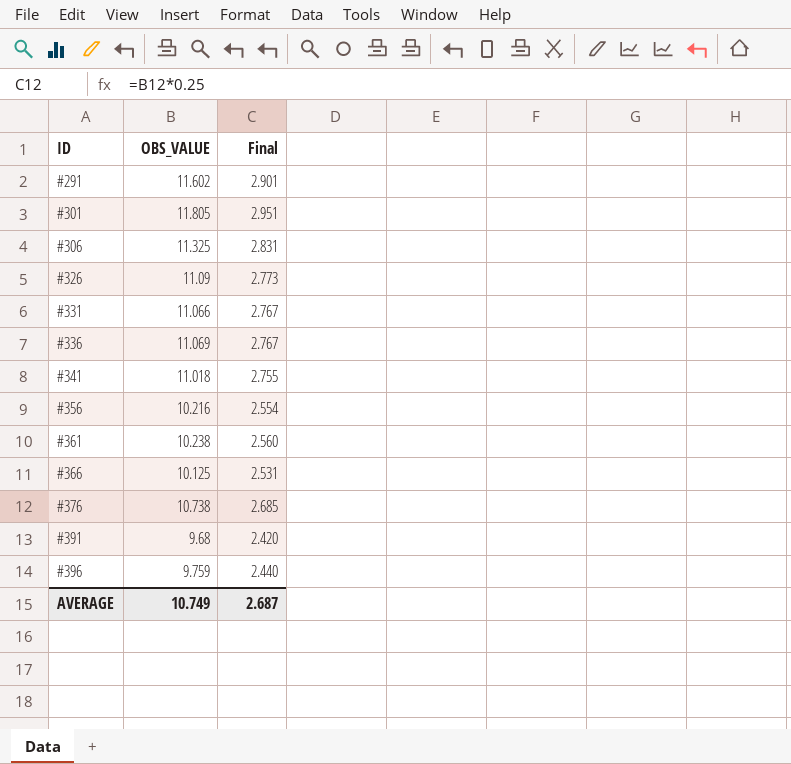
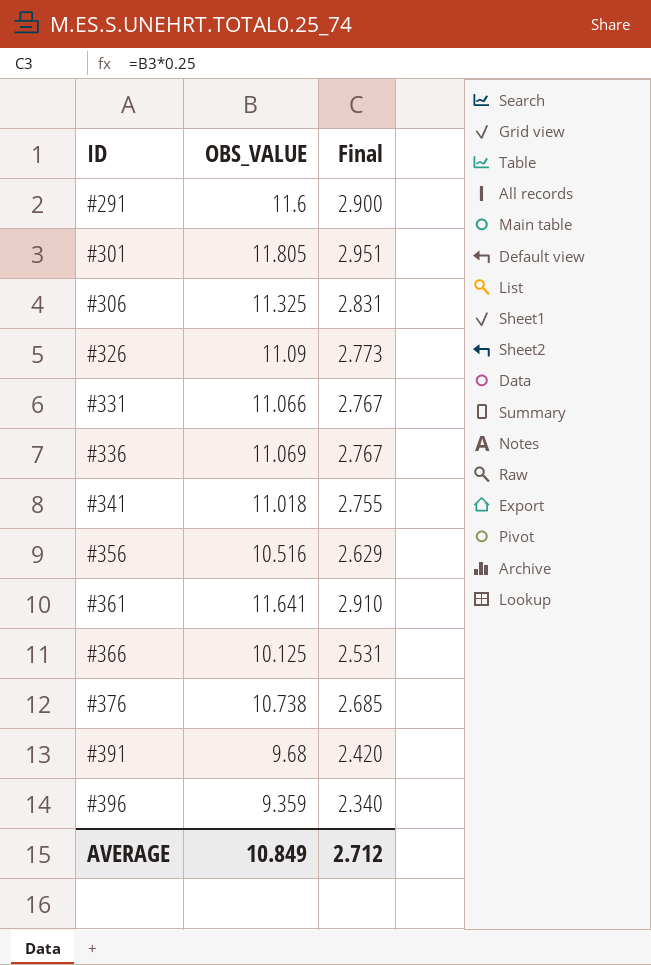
#291 | OBS_VALUE: 11.602 -> 11.6
#291 | Final: 2.901 -> 2.900
#356 | OBS_VALUE: 10.216 -> 10.516
#356 | Final: 2.554 -> 2.629
#361 | OBS_VALUE: 10.238 -> 11.641
#361 | Final: 2.560 -> 2.910
#396 | OBS_VALUE: 9.759 -> 9.359
#396 | Final: 2.440 -> 2.340
AVERAGE | OBS_VALUE: 10.749 -> 10.849
AVERAGE | Final: 2.687 -> 2.712

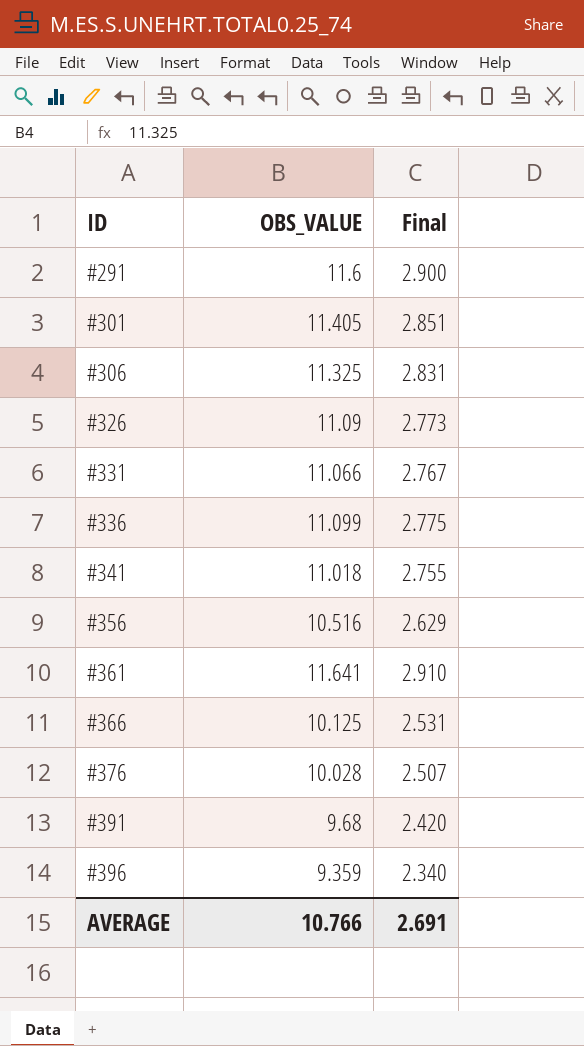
#301 | OBS_VALUE: 11.805 -> 11.405
#301 | Final: 2.951 -> 2.851
#336 | OBS_VALUE: 11.069 -> 11.099
#336 | Final: 2.767 -> 2.775
#376 | OBS_VALUE: 10.738 -> 10.028
#376 | Final: 2.685 -> 2.507
AVERAGE | OBS_VALUE: 10.849 -> 10.766
AVERAGE | Final: 2.712 -> 2.691

